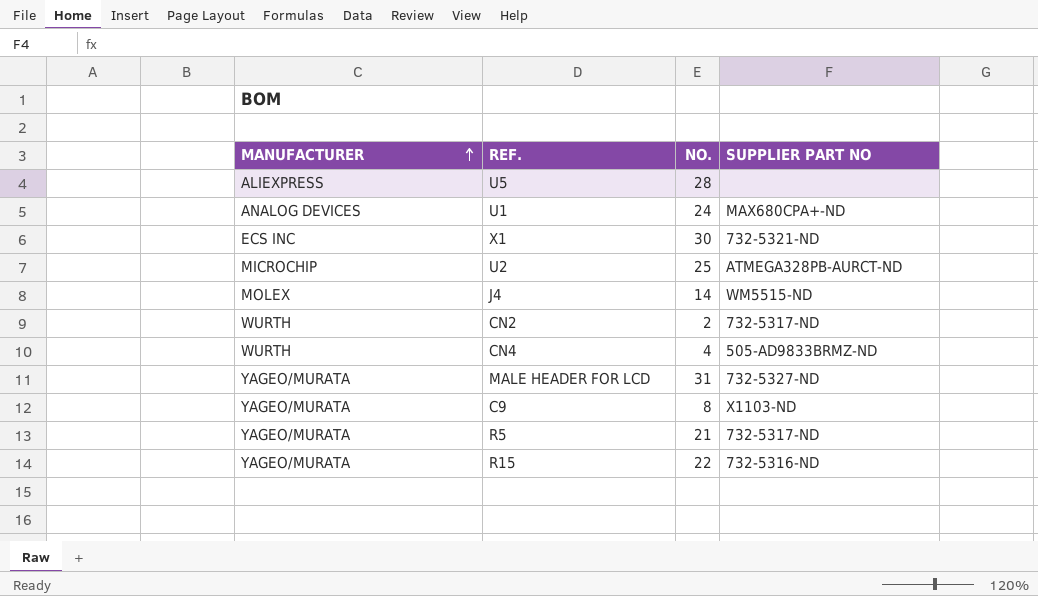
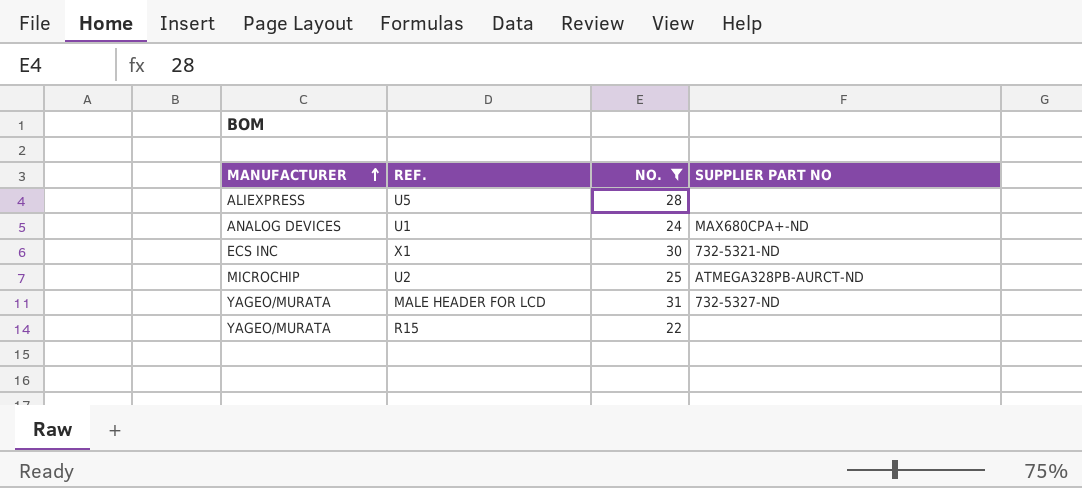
filter: none -> NO. >= 22
R15 | SUPPLIER PART NO: 732-5316-ND -> none

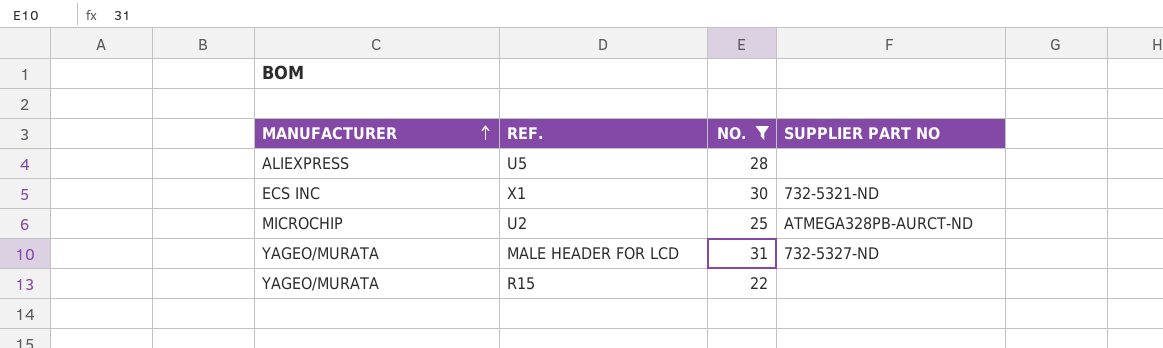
row U1: ANALOG DEVICES | 24 | MAX680CPA+-ND -> none

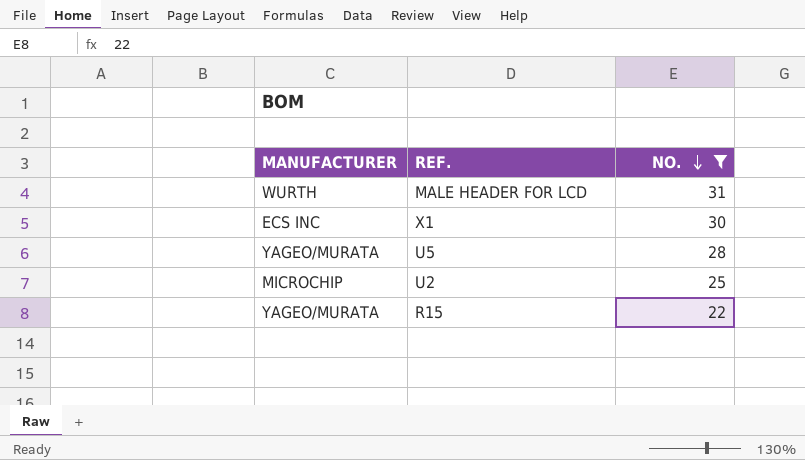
row order: MANUFACTURER ascending -> NO. descending
column SUPPLIER PART NO | position: 4 -> none
MALE HEADER FOR LCD | MANUFACTURER: YAGEO/MURATA -> WURTH
U5 | MANUFACTURER: ALIEXPRESS -> YAGEO/MURATA

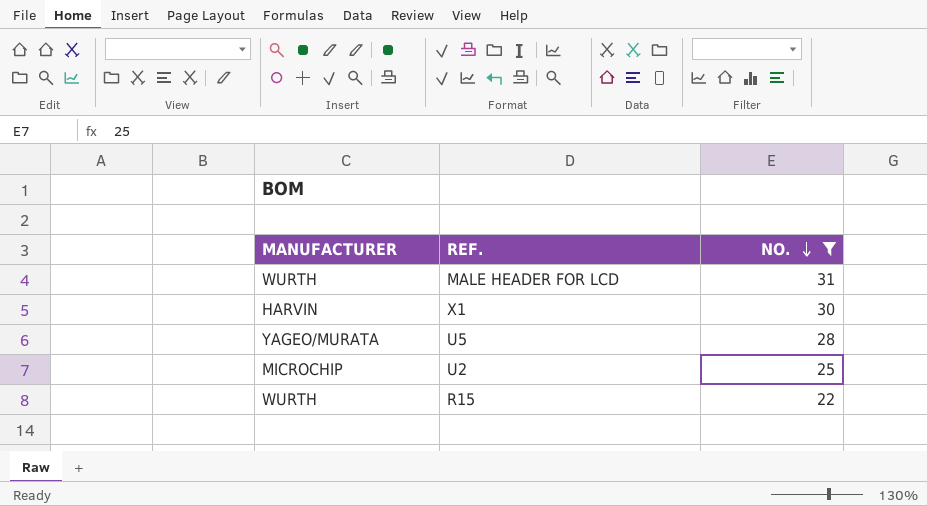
X1 | MANUFACTURER: ECS INC -> HARVIN
R15 | MANUFACTURER: YAGEO/MURATA -> WURTH

